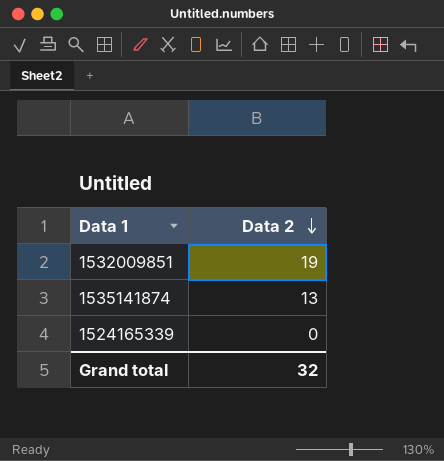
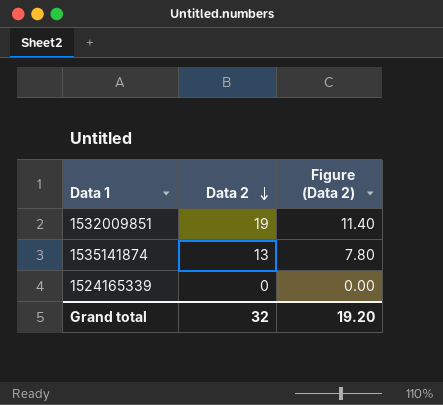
column Figure (Data 2) | formula: none -> [Data 2] * 0.6

